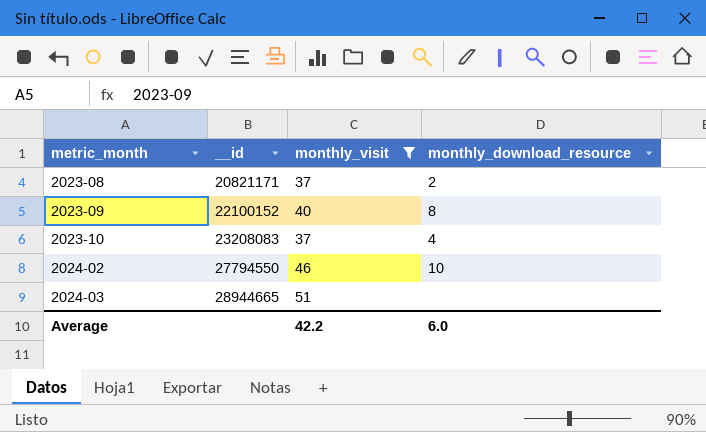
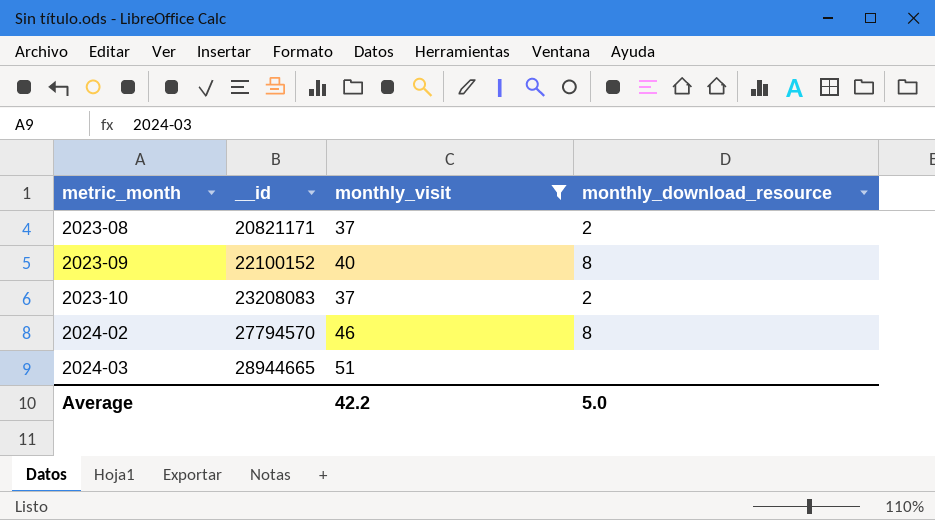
2023-10 | monthly_download_resource: 4 -> 2
2024-02 | __id: 27794550 -> 27794570
2024-02 | monthly_download_resource: 10 -> 8
Average | monthly_download_resource: 6.0 -> 5.0

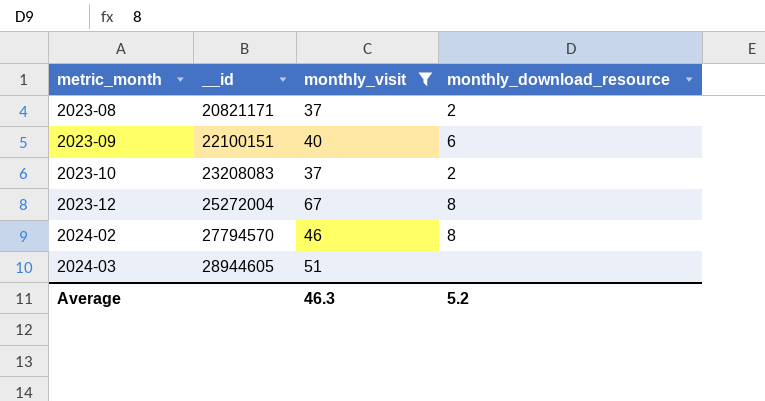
2023-09 | __id: 22100152 -> 22100151
2023-09 | monthly_download_resource: 8 -> 6
row 2023-12: none -> 25272004 | 67 | 8
2024-03 | __id: 28944665 -> 28944605
Average | monthly_visit: 42.2 -> 46.3
Average | monthly_download_resource: 5.0 -> 5.2

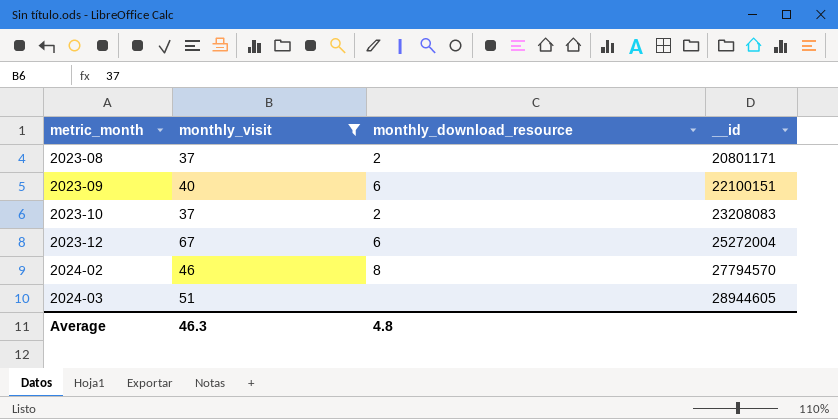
column __id | position: 2 -> 4
2023-08 | __id: 20821171 -> 20801171
2023-12 | monthly_download_resource: 8 -> 6
Average | monthly_download_resource: 5.2 -> 4.8

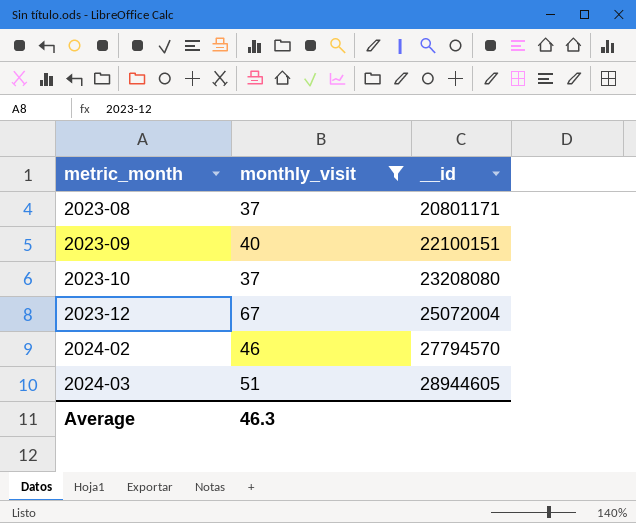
column monthly_download_resource | position: 3 -> none
2023-10 | __id: 23208083 -> 23208080
2023-12 | __id: 25272004 -> 25072004

